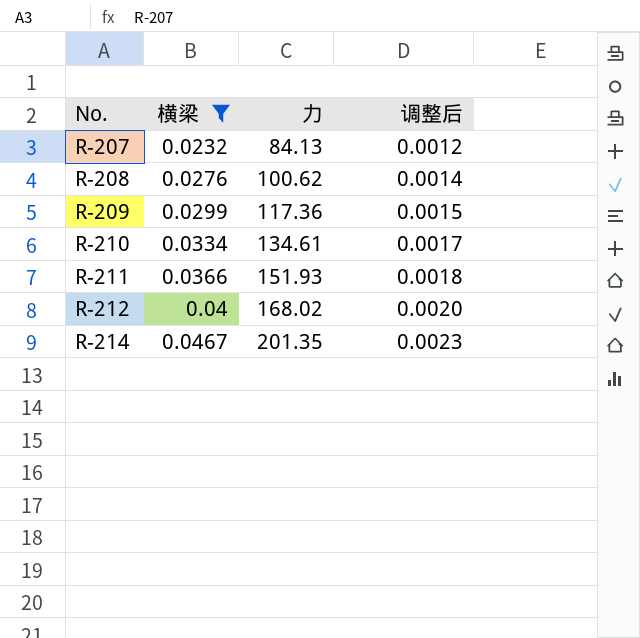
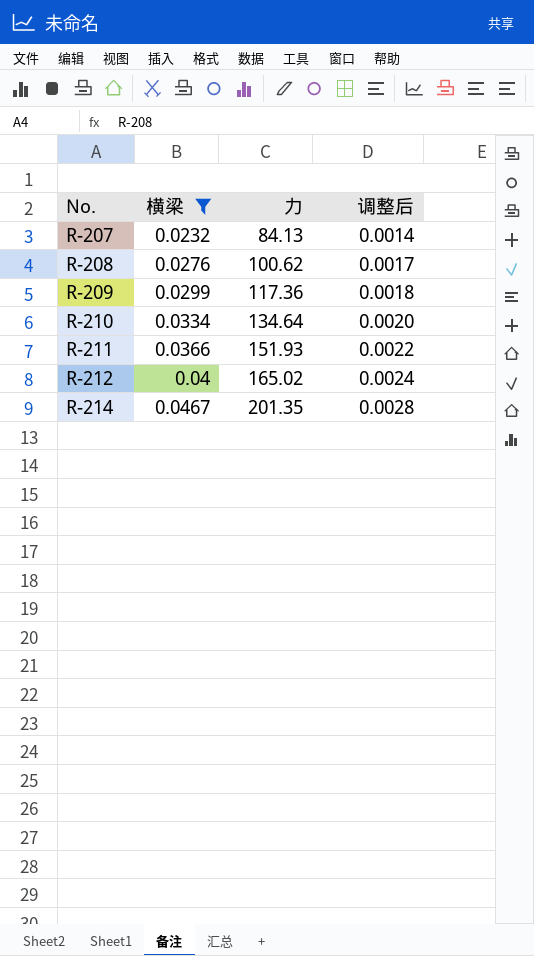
column 调整后 | formula: [横梁] * 0.05 -> [横梁] * 0.06
R-210 | 力: 134.61 -> 134.64
R-212 | 力: 168.02 -> 165.02

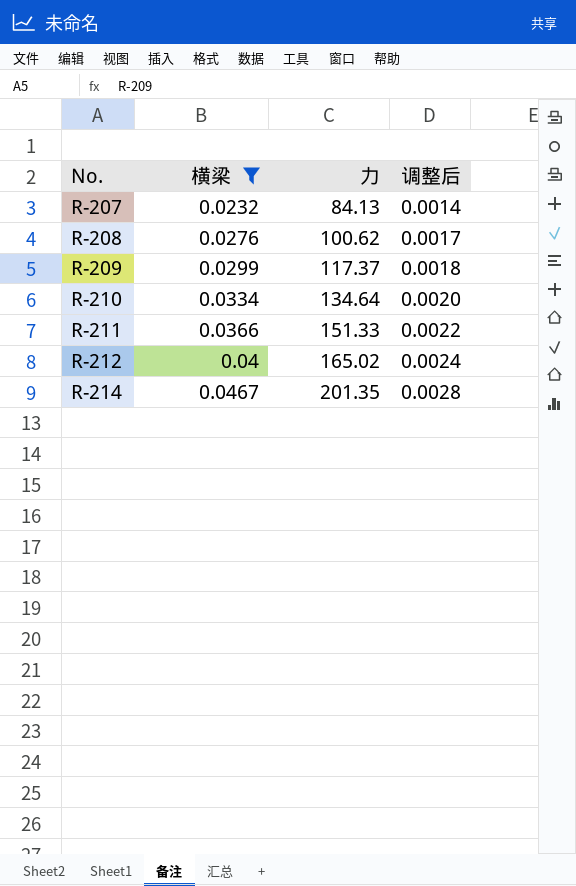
R-209 | 力: 117.36 -> 117.37
R-211 | 力: 151.93 -> 151.33

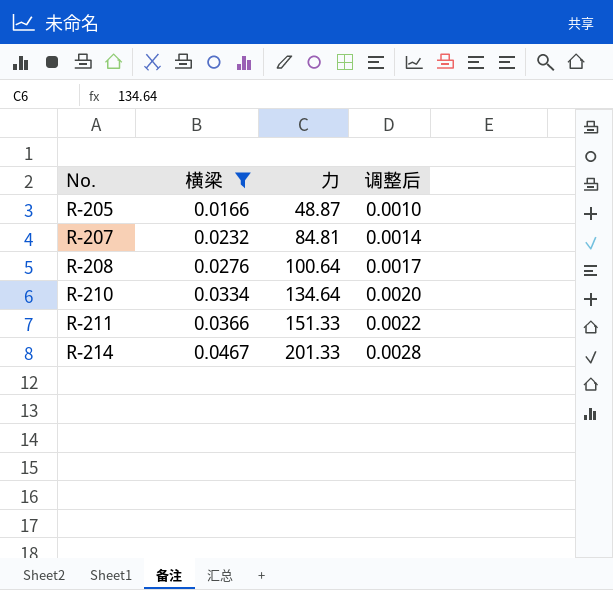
row R-209: 0.0299 | 117.37 | 0.0018 -> none
row R-212: 0.04 | 165.02 | 0.0024 -> none
row R-205: none -> 0.0166 | 48.87 | 0.0010
R-207 | 力: 84.13 -> 84.81
R-208 | 力: 100.62 -> 100.64
R-214 | 力: 201.35 -> 201.33

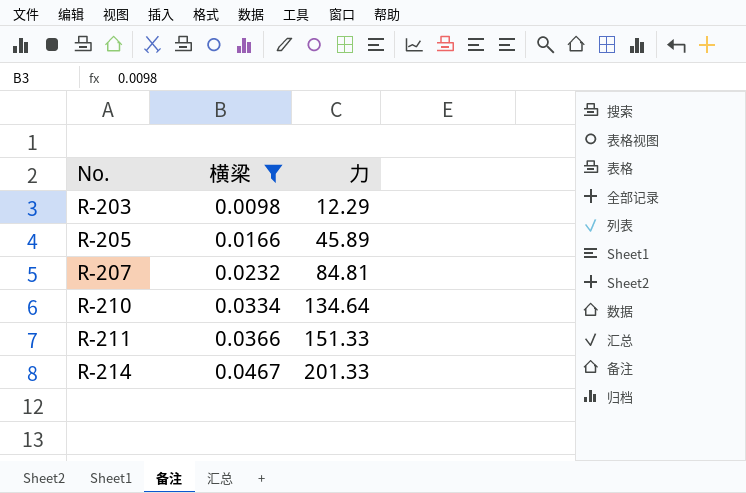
column 调整后 | formula: [横梁] * 0.06 -> none
row R-208: 0.0276 | 100.64 | 0.0017 -> none
row R-203: none -> 0.0098 | 12.29
R-205 | 力: 48.87 -> 45.89

